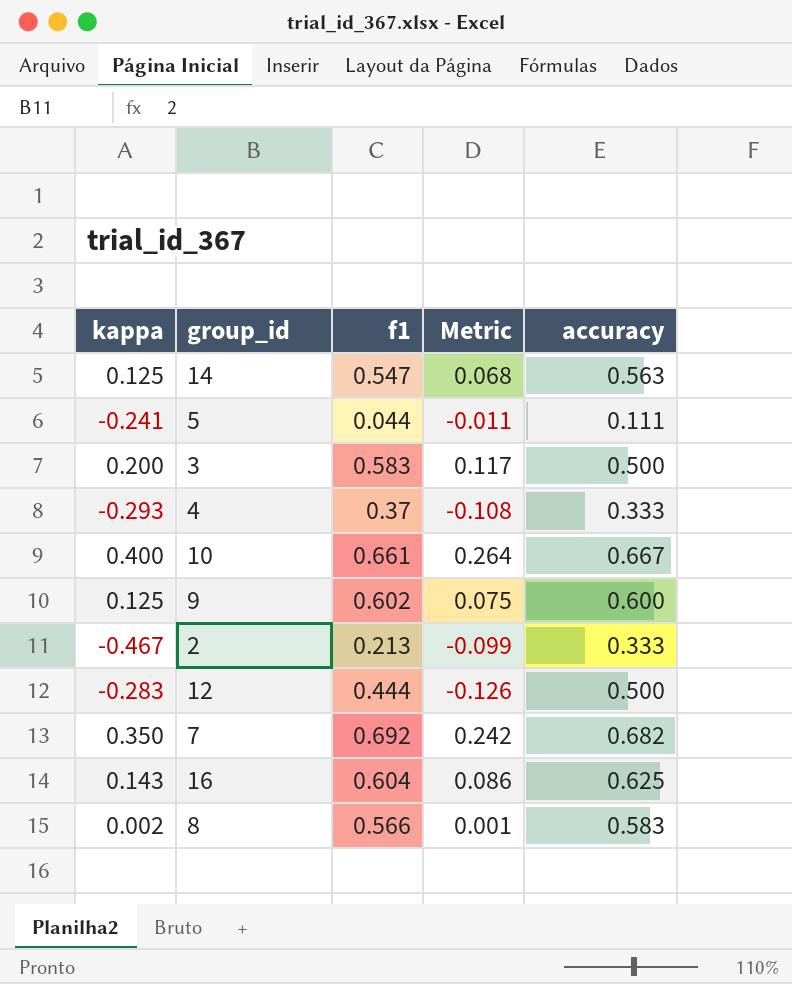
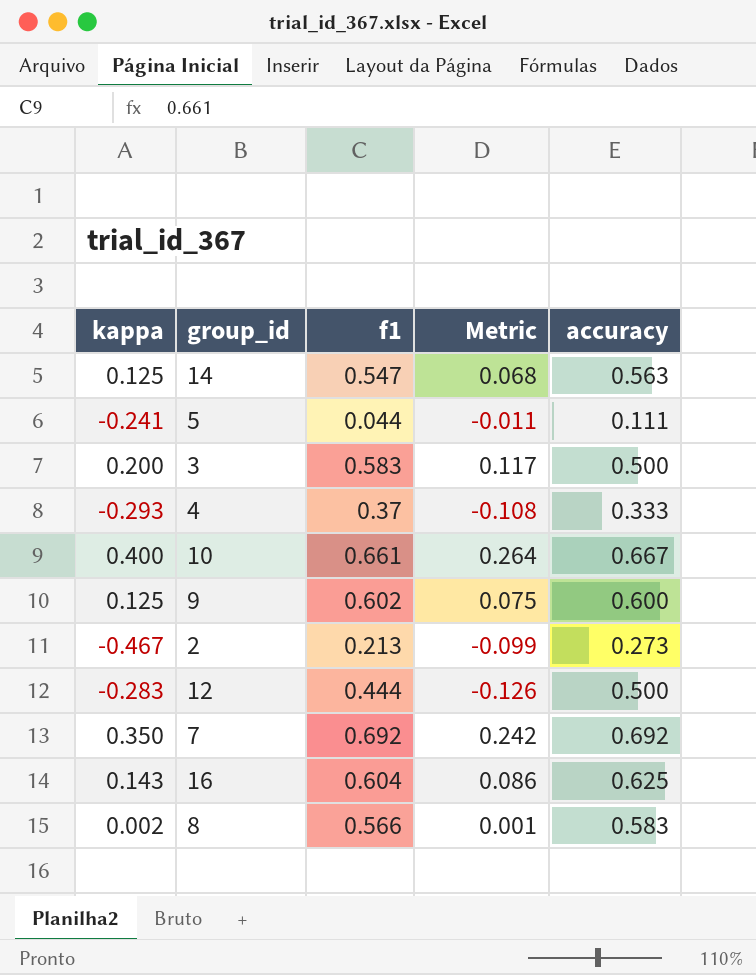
2 | accuracy: 0.333 -> 0.273
7 | accuracy: 0.682 -> 0.692

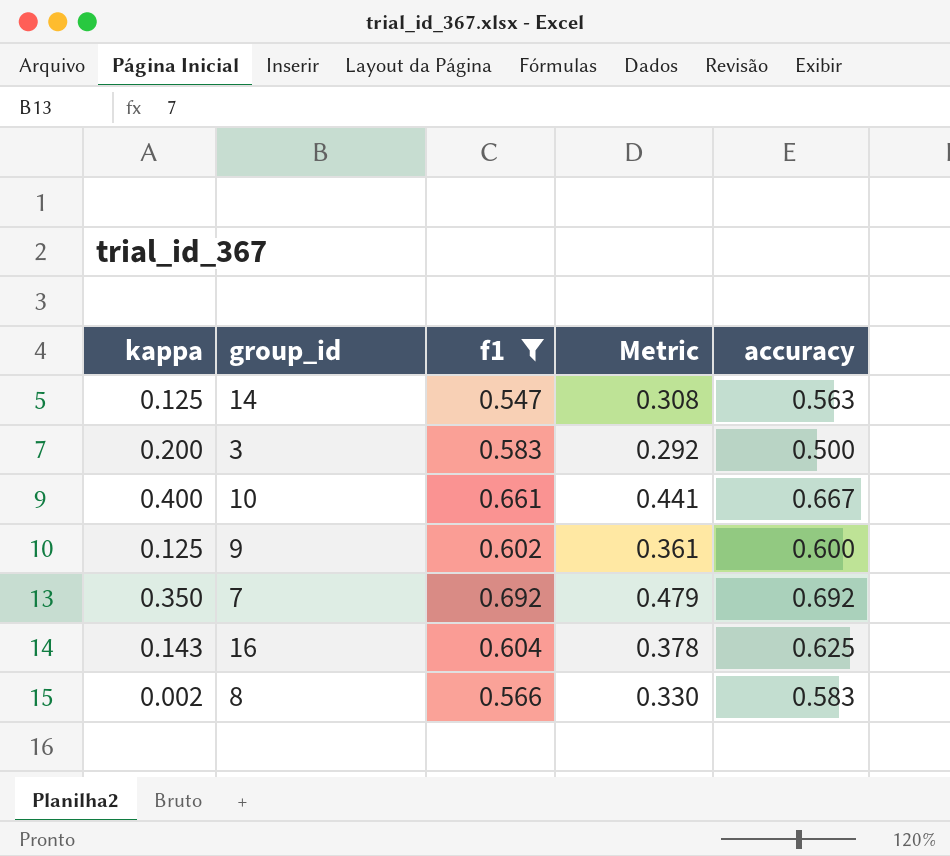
filter: none -> f1 >= 0.547
column Metric | formula: [kappa] * [f1] -> [f1] * [accuracy]

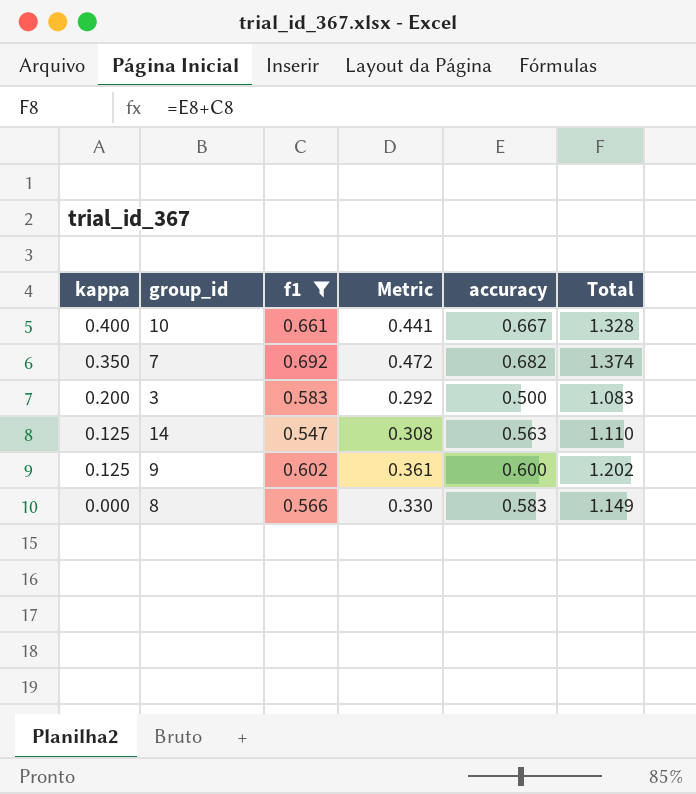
row order: none -> kappa descending
column Total | formula: none -> [f1] + [accuracy]
row 16: 0.143 | 0.604 | 0.378 | 0.625 -> none
7 | Metric: 0.479 -> 0.472
7 | accuracy: 0.692 -> 0.682
8 | kappa: 0.002 -> 0.000

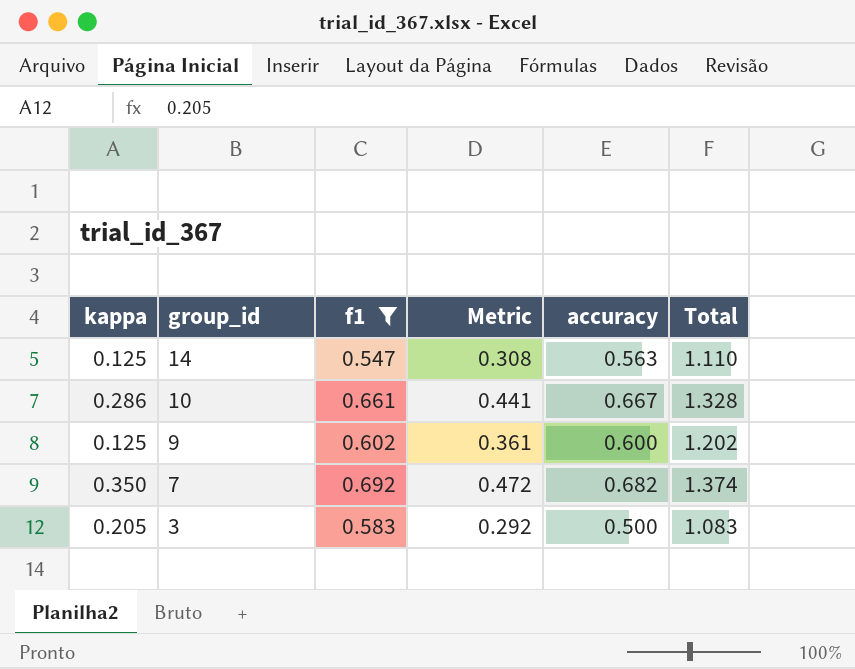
row order: kappa descending -> group_id descending
row 8: 0.000 | 0.566 | 0.330 | 0.583 | 1.149 -> none
10 | kappa: 0.400 -> 0.286
3 | kappa: 0.200 -> 0.205

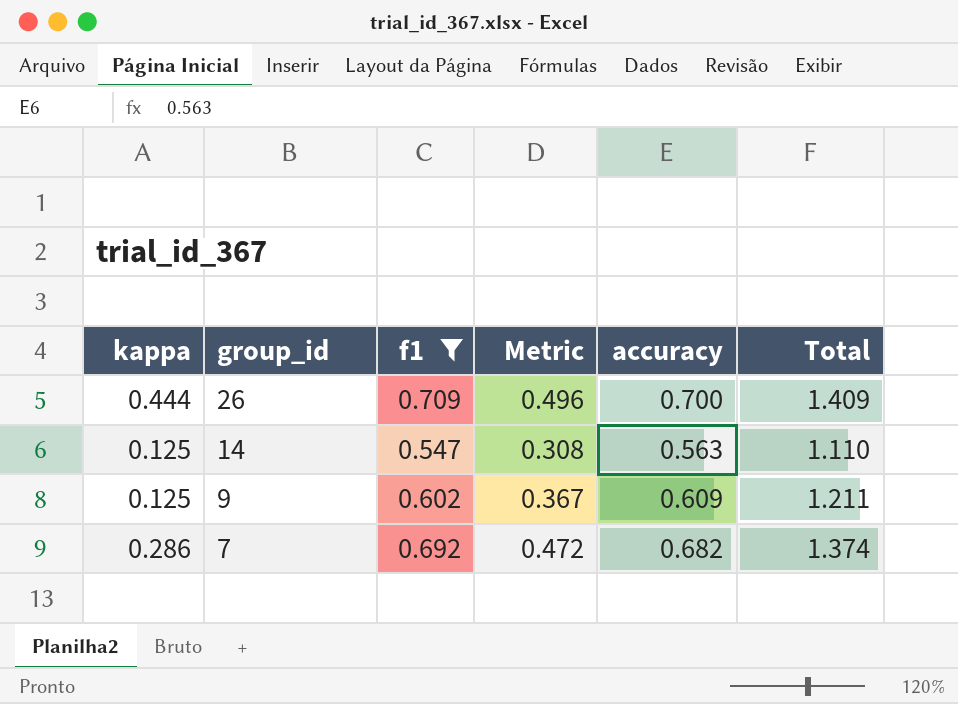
row 10: 0.286 | 0.661 | 0.441 | 0.667 | 1.328 -> none
row 3: 0.205 | 0.583 | 0.292 | 0.500 | 1.083 -> none
row 26: none -> 0.444 | 0.709 | 0.496 | 0.700 | 1.409
9 | Metric: 0.361 -> 0.367
9 | accuracy: 0.600 -> 0.609
9 | Total: 1.202 -> 1.211
7 | kappa: 0.350 -> 0.286

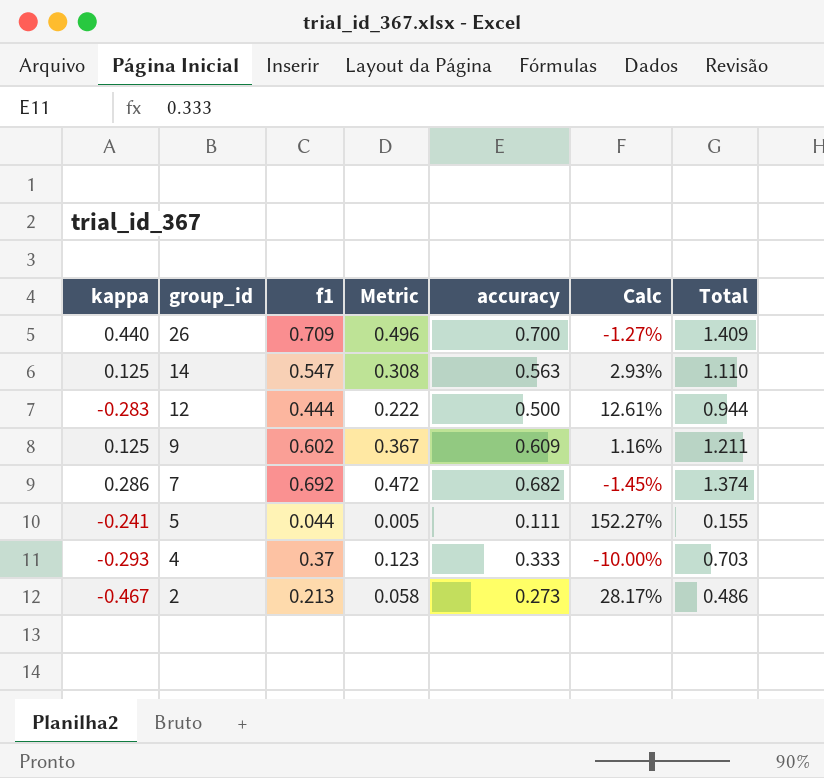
filter: f1 >= 0.547 -> none
column Calc | formula: none -> ([accuracy] - [f1]) / [f1]
26 | kappa: 0.444 -> 0.440

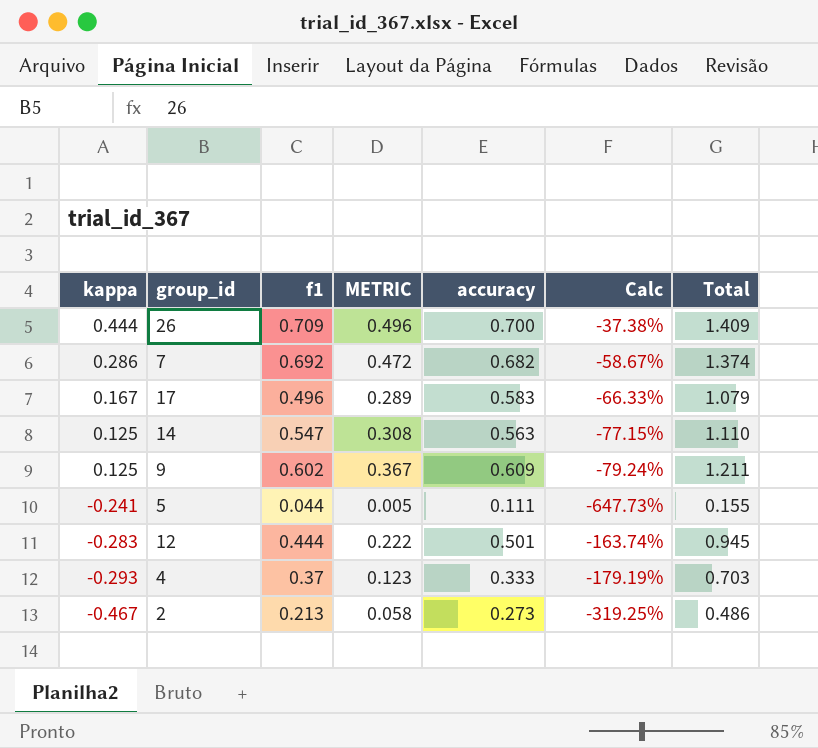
row order: group_id descending -> kappa descending
column name: Metric -> METRIC
column Calc | formula: ([accuracy] - [f1]) / [f1] -> ([kappa] - [f1]) / [f1]
26 | kappa: 0.440 -> 0.444
row 17: none -> 0.167 | 0.496 | 0.289 | 0.583 | -66.33% | 1.079
12 | accuracy: 0.500 -> 0.501
12 | Total: 0.944 -> 0.945

